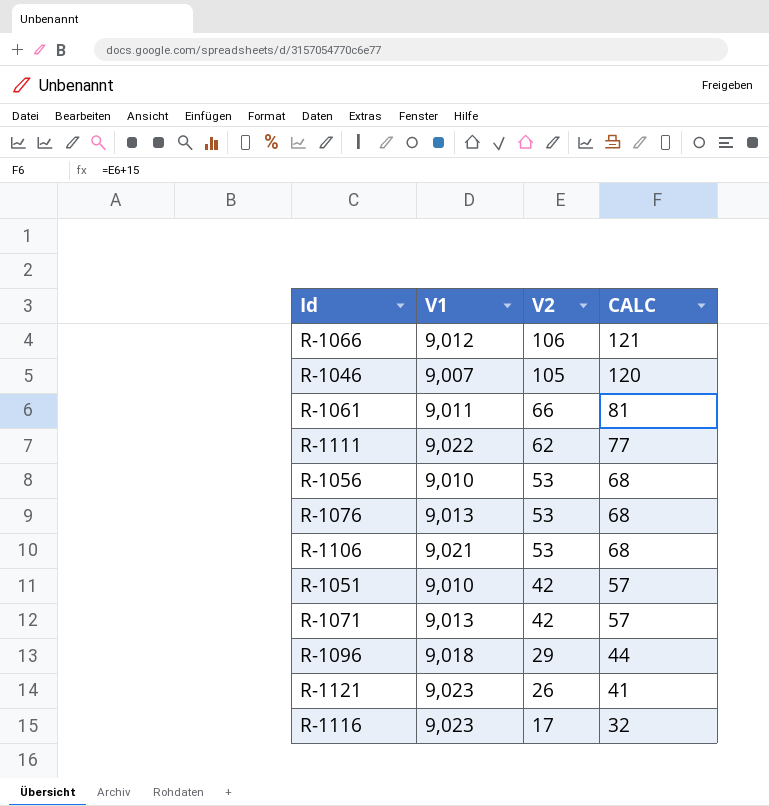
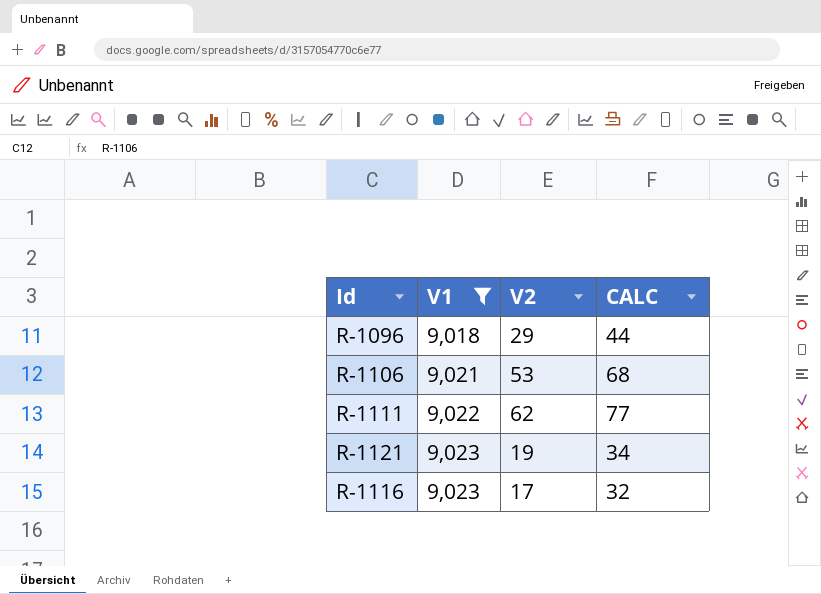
filter: none -> V1 >= 9,018
row order: V2 descending -> V1 ascending
R-1121 | V2: 26 -> 19
R-1121 | CALC: 41 -> 34

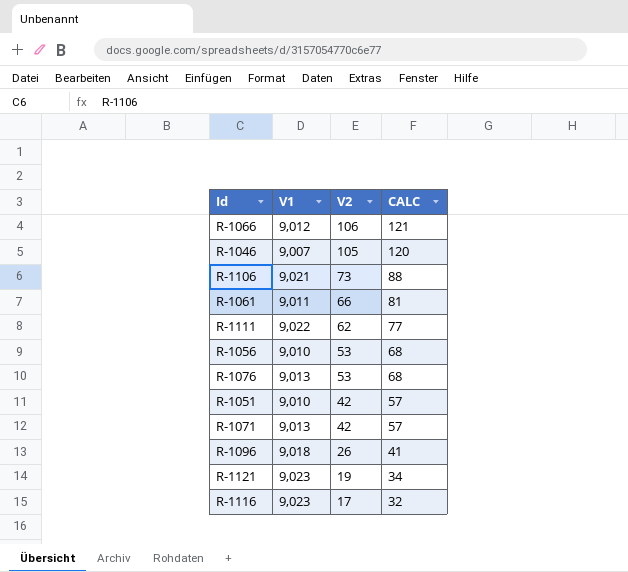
filter: V1 >= 9,018 -> none
row order: V1 ascending -> V2 descending
R-1106 | V2: 53 -> 73
R-1106 | CALC: 68 -> 88
R-1096 | V2: 29 -> 26
R-1096 | CALC: 44 -> 41

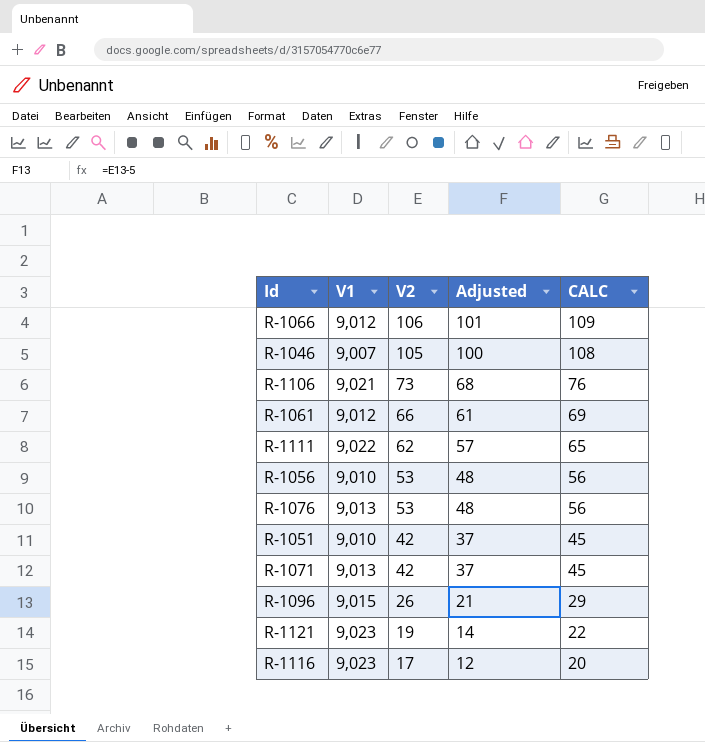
column Adjusted | formula: none -> [V2] - 5
column CALC | formula: [V2] + 15 -> [V2] + 3
R-1061 | V1: 9,011 -> 9,012
R-1096 | V1: 9,018 -> 9,015

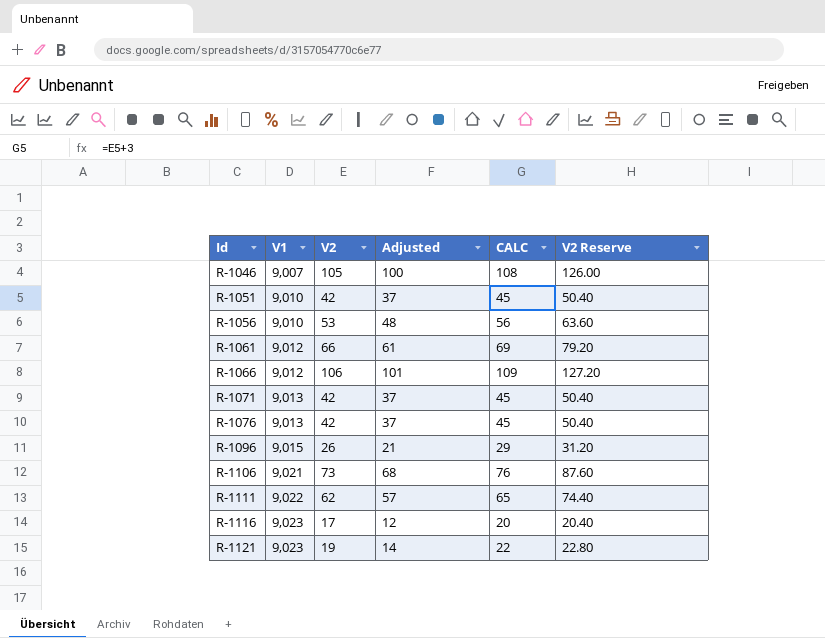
row order: V2 descending -> Id ascending
column V2 Reserve | formula: none -> [V2] * 1.2
R-1076 | V2: 53 -> 42
R-1076 | Adjusted: 48 -> 37
R-1076 | CALC: 56 -> 45

